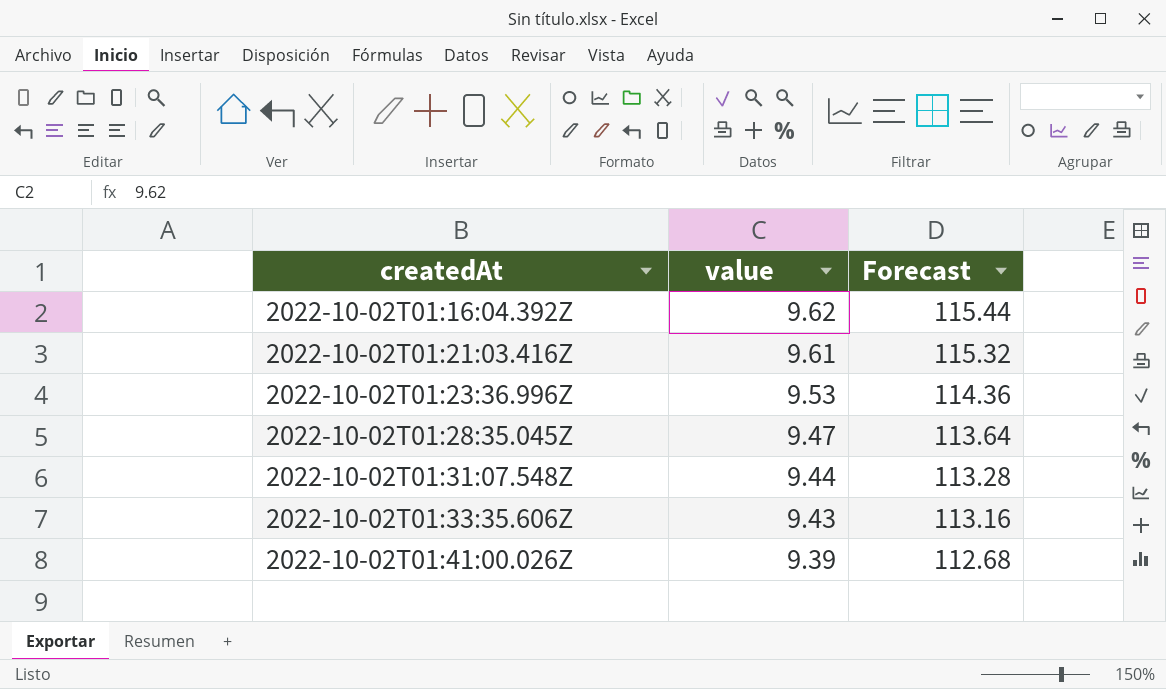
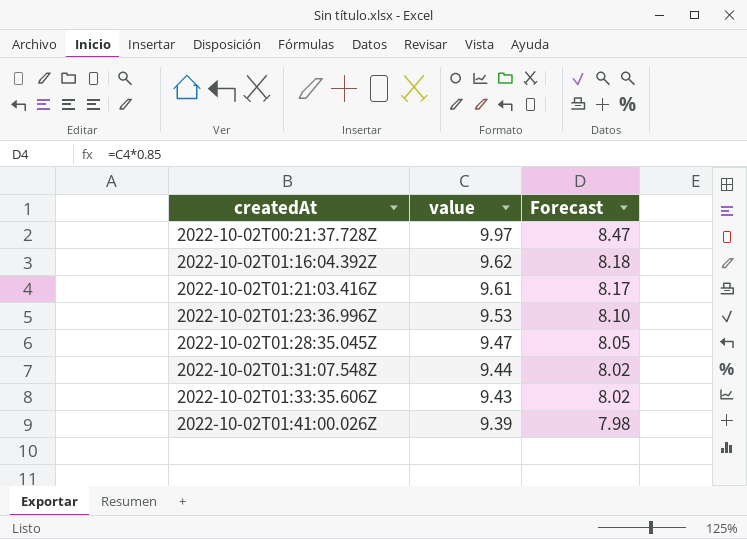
column Forecast | formula: [value] * 12 -> [value] * 0.85
row 2022-10-02T00:21:37.728Z: none -> 9.97 | 8.47

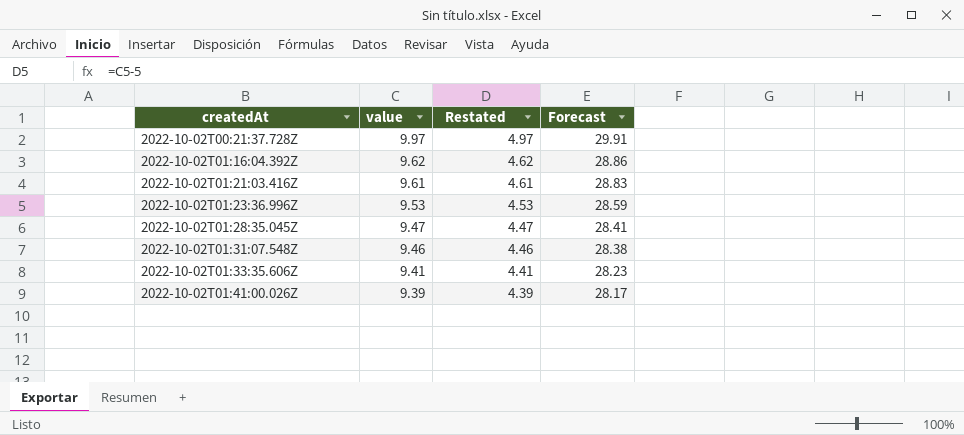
column Restated | formula: none -> [value] - 5
column Forecast | formula: [value] * 0.85 -> [value] * 3
2022-10-02T01:31:07.548Z | value: 9.44 -> 9.46
2022-10-02T01:33:35.606Z | value: 9.43 -> 9.41

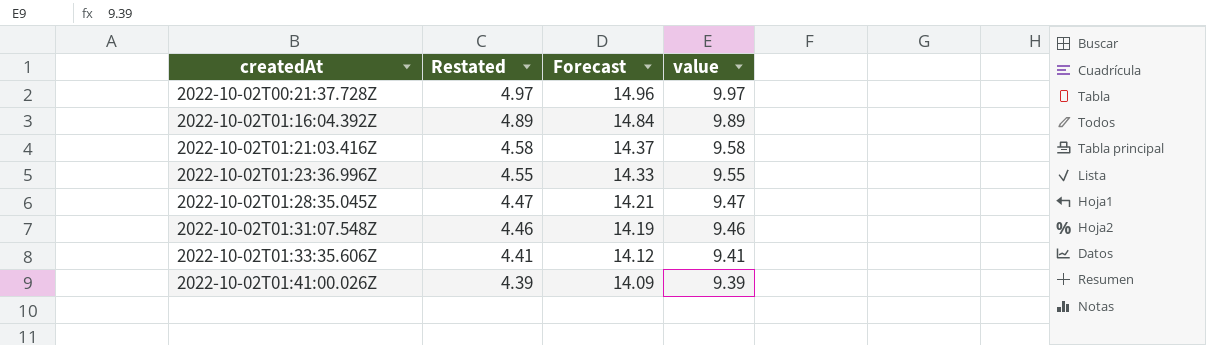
column Forecast | formula: [value] * 3 -> [value] * 1.5
column value | position: 2 -> 4
2022-10-02T01:16:04.392Z | Restated: 4.62 -> 4.89
2022-10-02T01:16:04.392Z | value: 9.62 -> 9.89
2022-10-02T01:21:03.416Z | Restated: 4.61 -> 4.58
2022-10-02T01:21:03.416Z | value: 9.61 -> 9.58
2022-10-02T01:23:36.996Z | Restated: 4.53 -> 4.55
2022-10-02T01:23:36.996Z | value: 9.53 -> 9.55

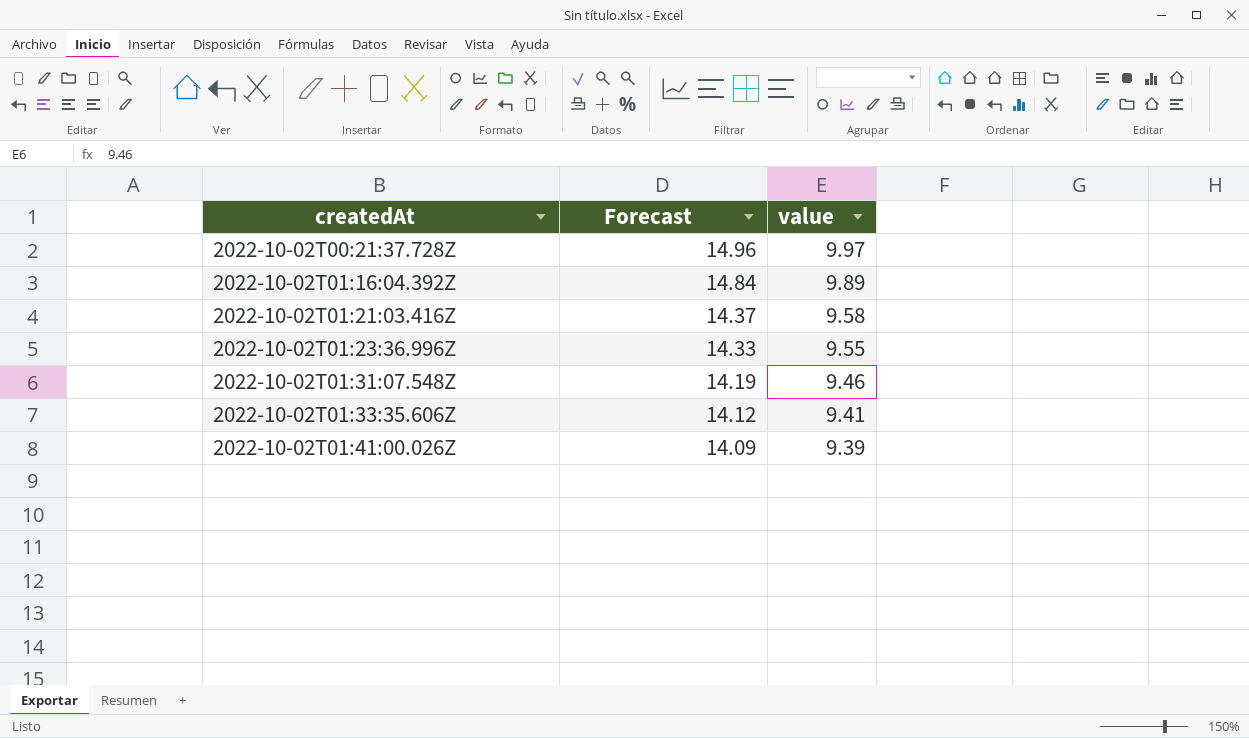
column Restated | formula: [value] - 5 -> none
row 2022-10-02T01:28:35.045Z: 4.47 | 14.21 | 9.47 -> none

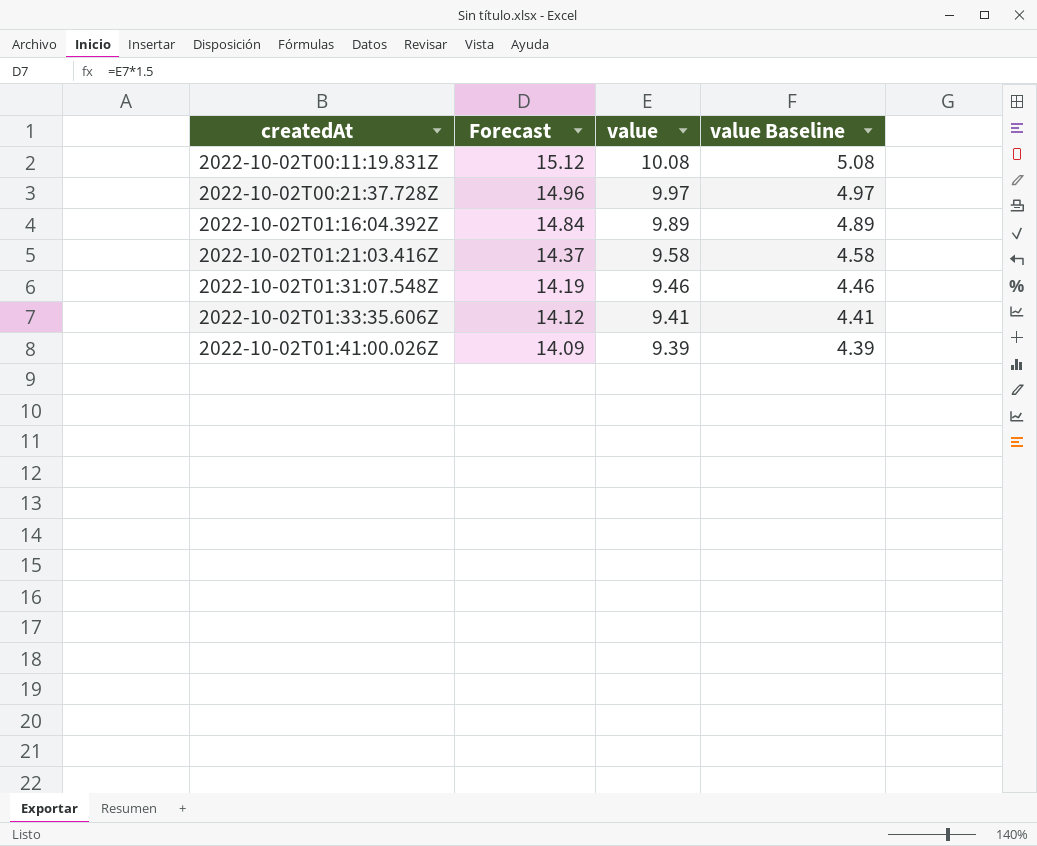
column value Baseline | formula: none -> [value] - 5
row 2022-10-02T01:23:36.996Z: 14.33 | 9.55 -> none
row 2022-10-02T00:11:19.831Z: none -> 15.12 | 10.08 | 5.08

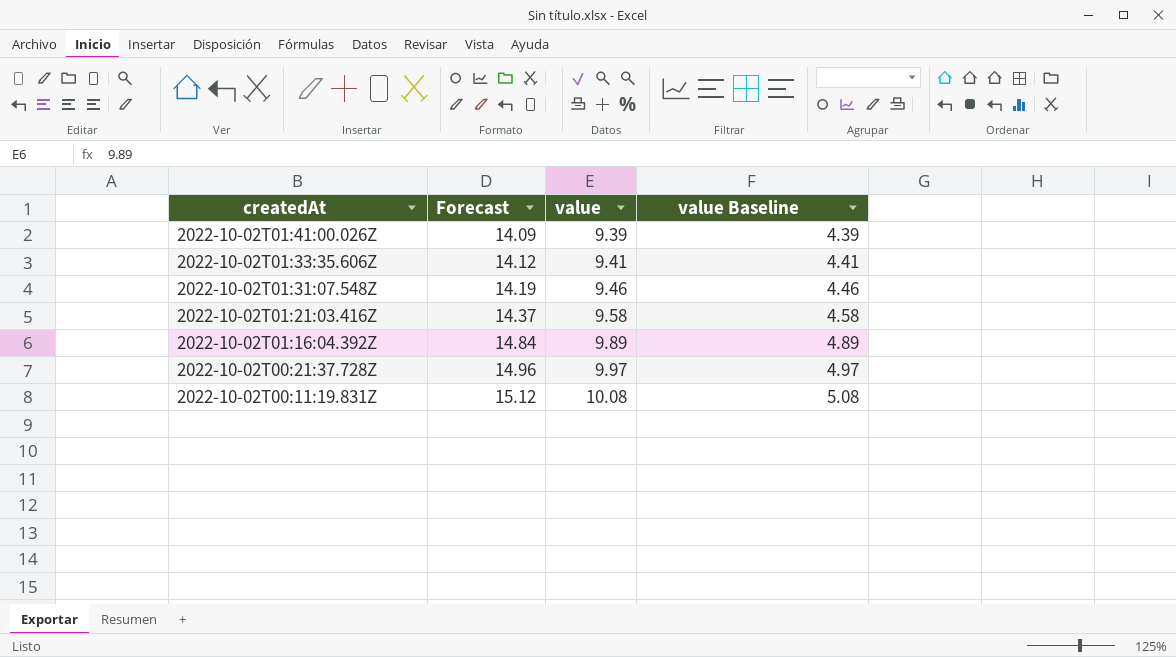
row order: createdAt ascending -> createdAt descending

